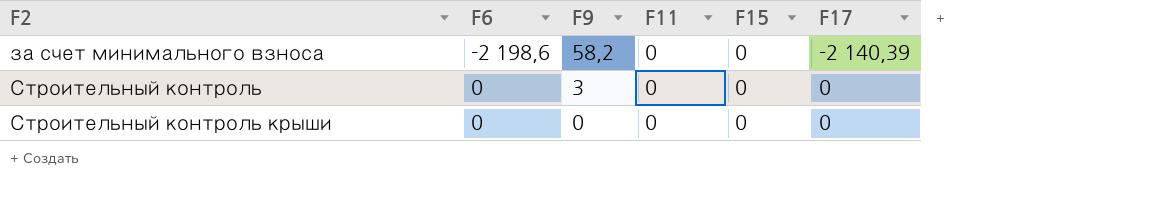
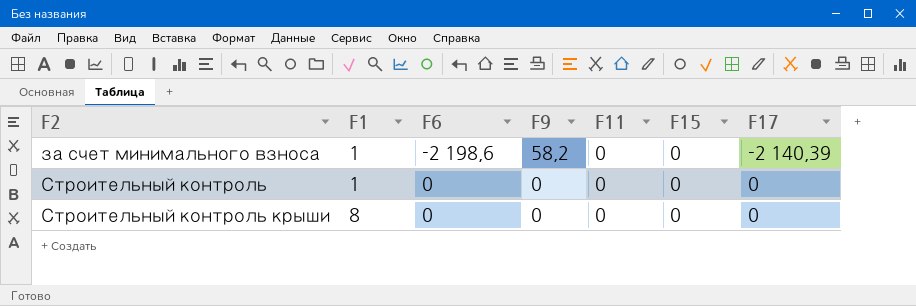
column F1 | position: none -> 2
Строительный контроль | F9: 3 -> 0

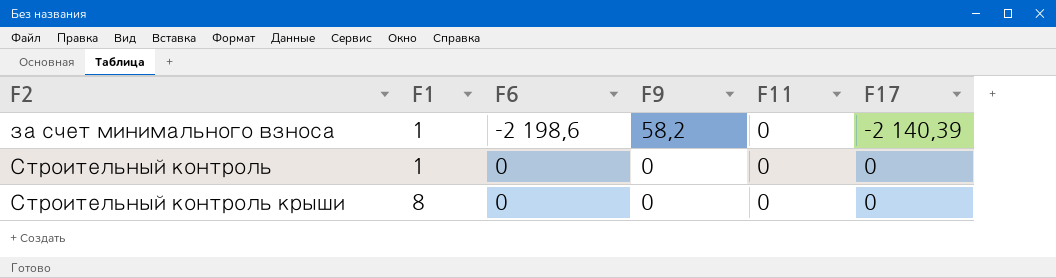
column F15 | position: 6 -> none

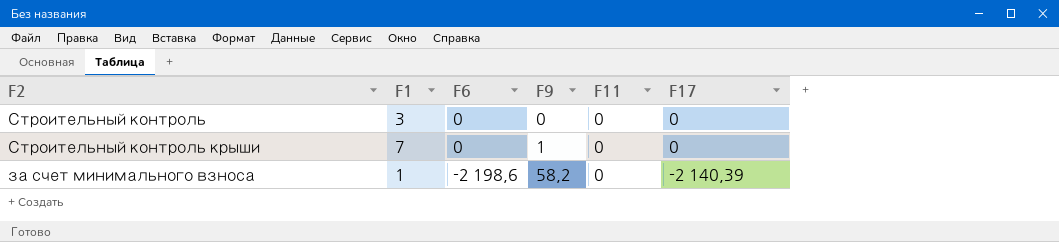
row order: F2 ascending -> F6 descending
Строительный контроль | F1: 1 -> 3
Строительный контроль крыши | F1: 8 -> 7
Строительный контроль крыши | F9: 0 -> 1

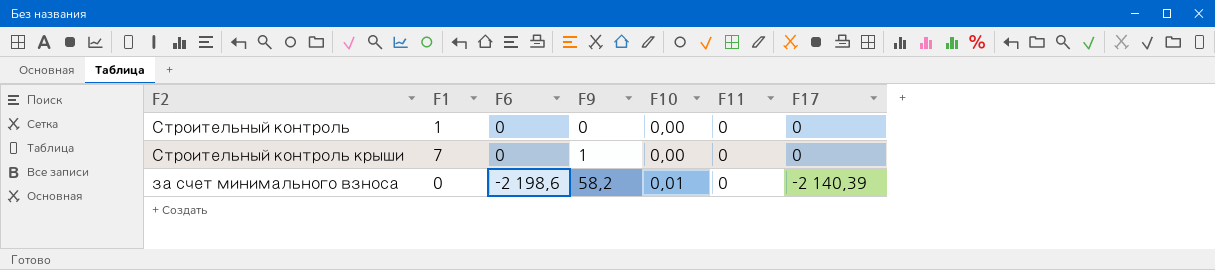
column F10 | position: none -> 5
Строительный контроль | F1: 3 -> 1
за счет минимального взноса | F1: 1 -> 0

